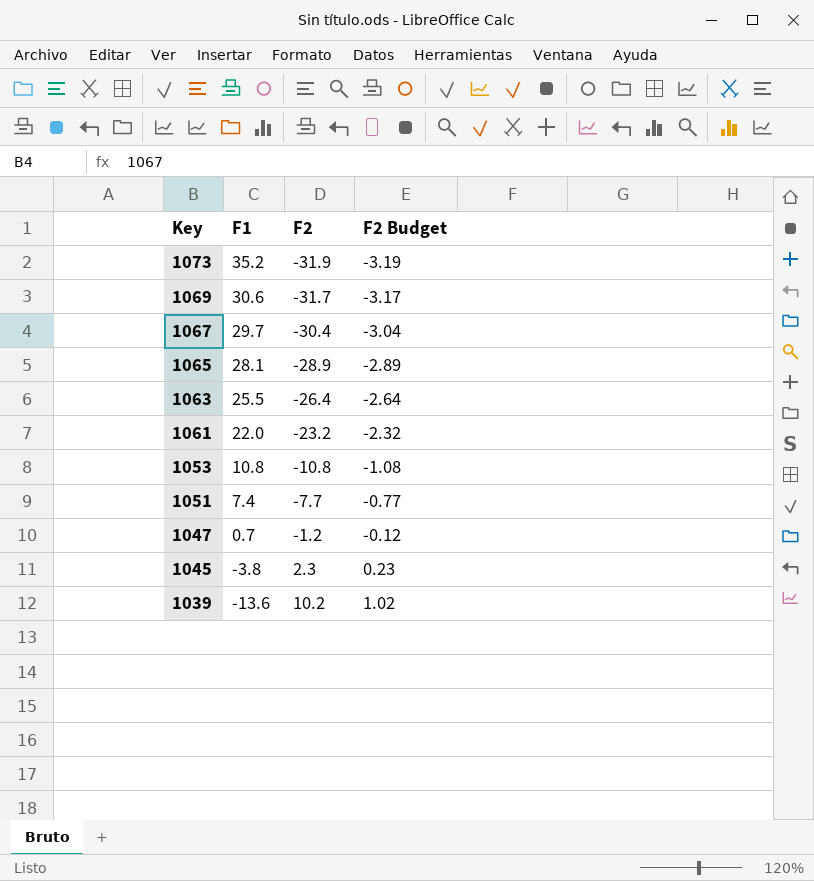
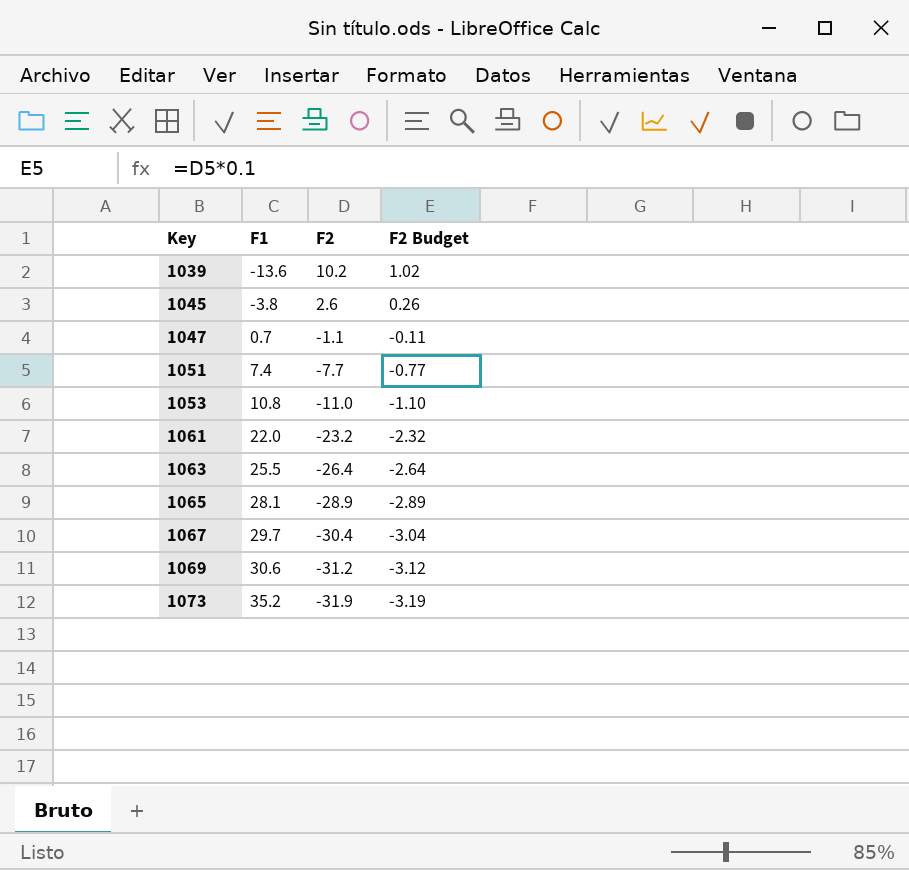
row order: Key descending -> Key ascending
1045 | F2: 2.3 -> 2.6
1045 | F2 Budget: 0.23 -> 0.26
1047 | F2: -1.2 -> -1.1
1047 | F2 Budget: -0.12 -> -0.11
1053 | F2: -10.8 -> -11.0
1053 | F2 Budget: -1.08 -> -1.10
1069 | F2: -31.7 -> -31.2
1069 | F2 Budget: -3.17 -> -3.12

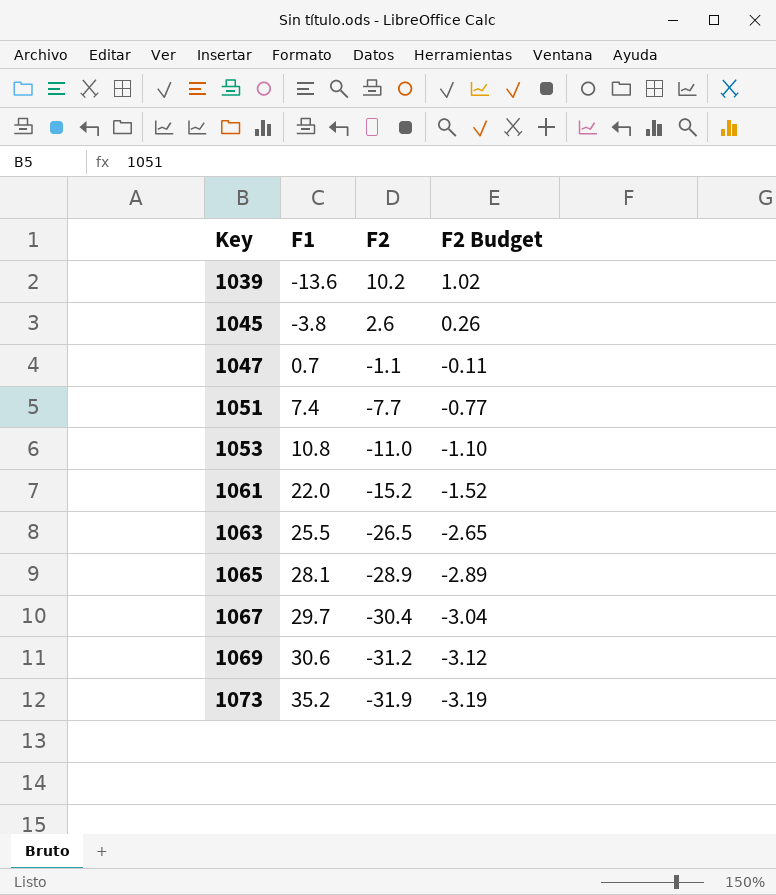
1061 | F2: -23.2 -> -15.2
1061 | F2 Budget: -2.32 -> -1.52
1063 | F2: -26.4 -> -26.5
1063 | F2 Budget: -2.64 -> -2.65

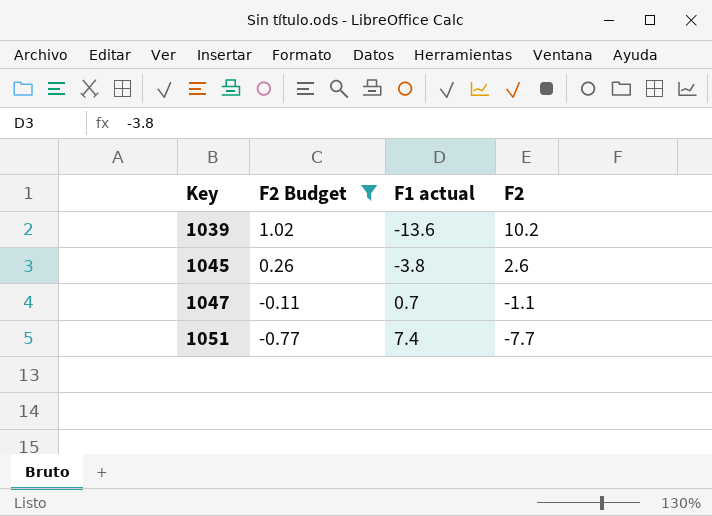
filter: none -> F2 Budget >= -0.77
column F2 Budget | position: 4 -> 2
column name: F1 -> F1 actual

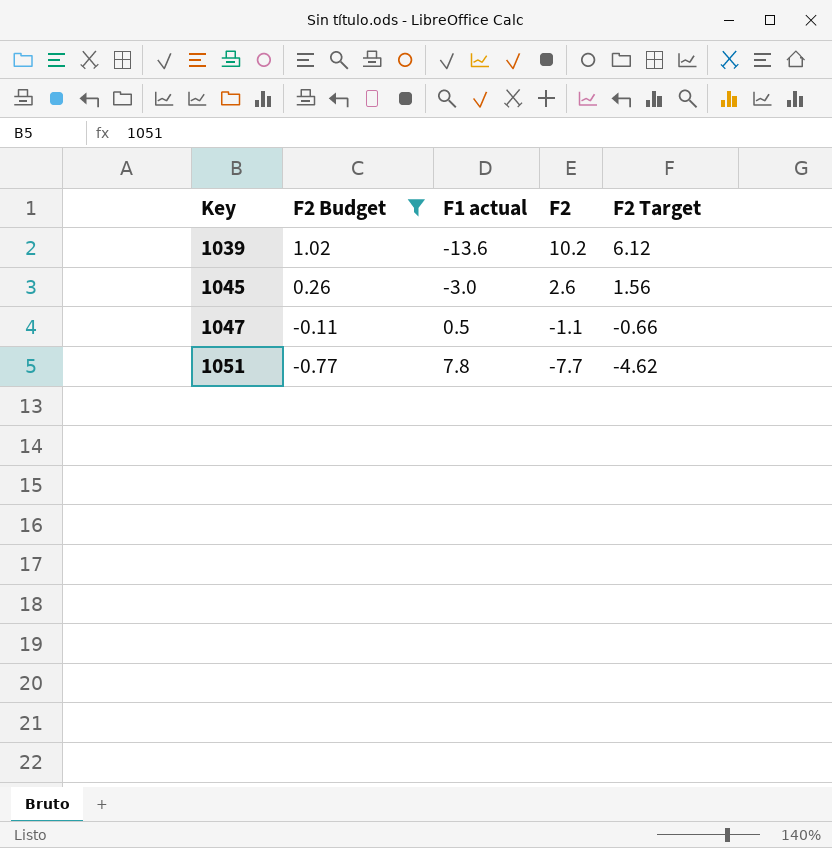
column F2 Target | formula: none -> [F2] * 0.6
1045 | F1 actual: -3.8 -> -3.0
1047 | F1 actual: 0.7 -> 0.5
1051 | F1 actual: 7.4 -> 7.8

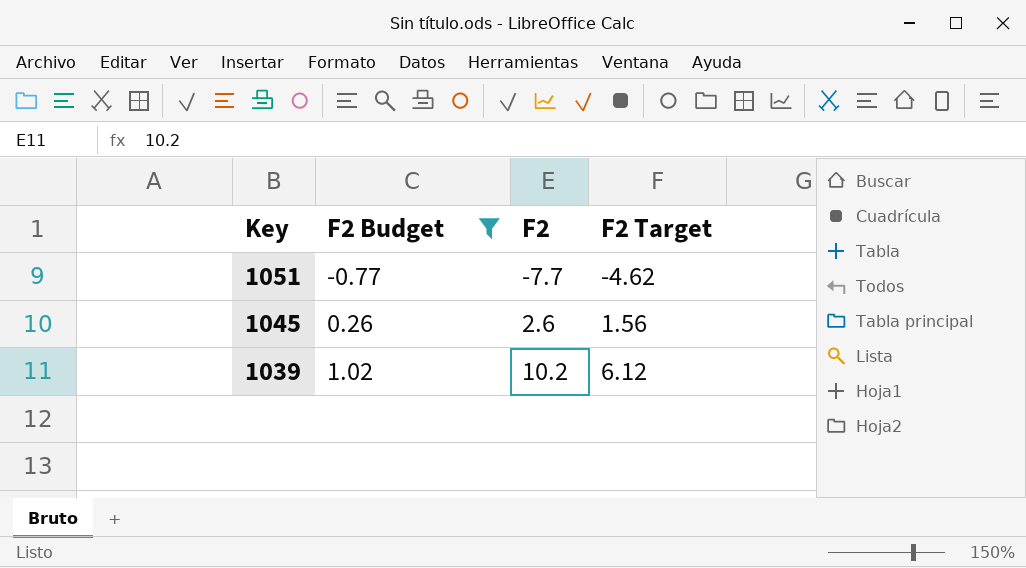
row order: Key ascending -> Key descending
column F1 actual | position: 3 -> none
row 1047: -0.11 | 0.5 | -1.1 | -0.66 -> none

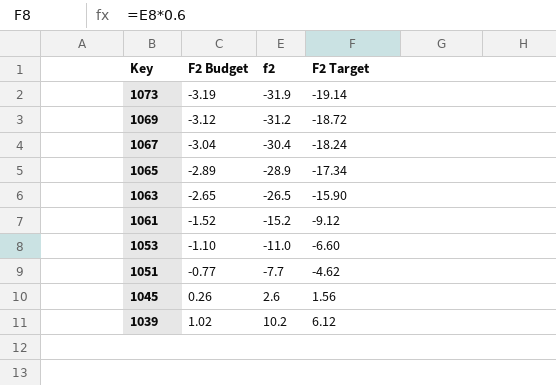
filter: F2 Budget >= -0.77 -> none
column name: F2 -> f2

